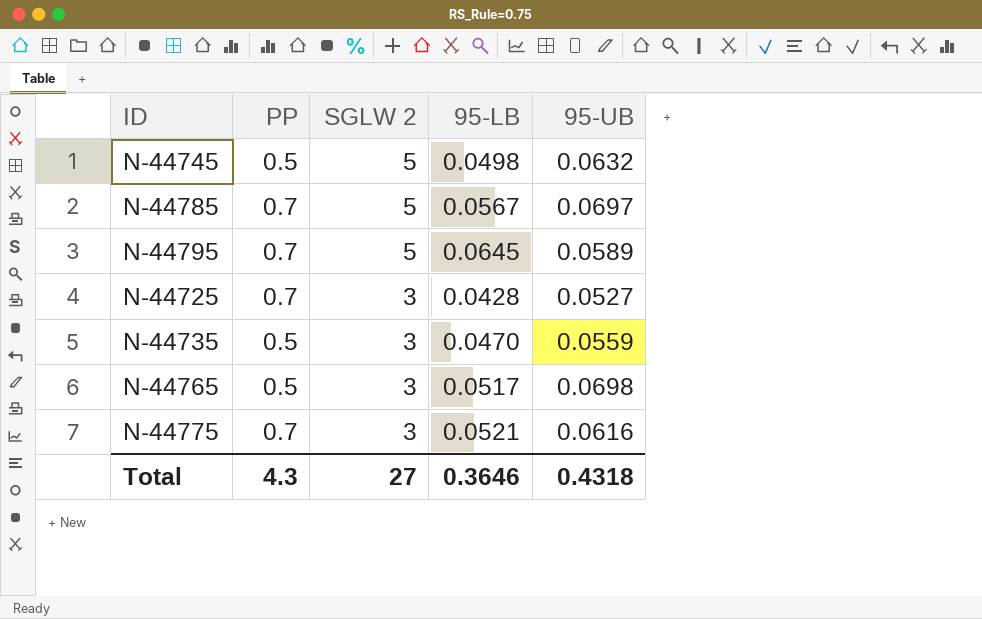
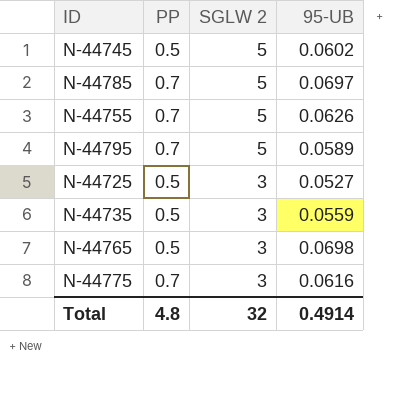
column 95-LB | position: 4 -> none
N-44745 | 95-UB: 0.0632 -> 0.0602
row N-44755: none -> 0.7 | 5 | 0.0626
N-44725 | PP: 0.7 -> 0.5
Total | PP: 4.3 -> 4.8
Total | SGLW 2: 27 -> 32
Total | 95-UB: 0.4318 -> 0.4914

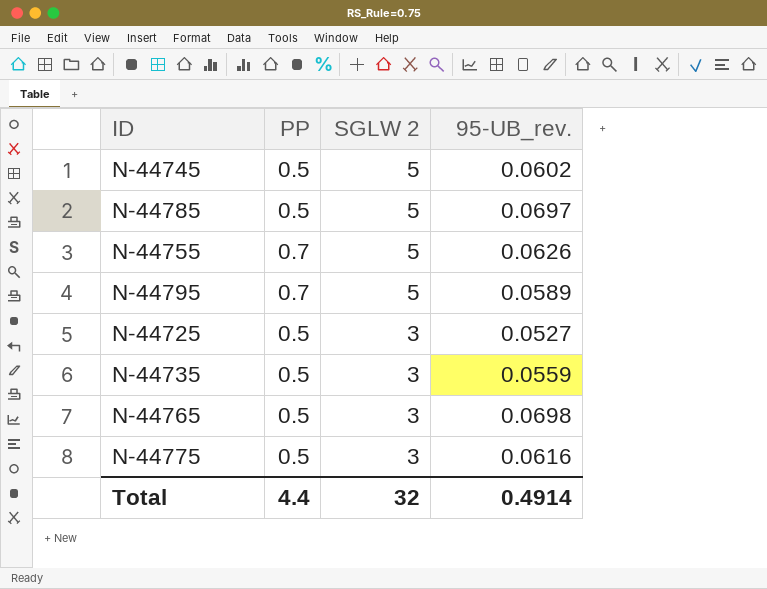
column name: 95-UB -> 95-UB_rev.
N-44785 | PP: 0.7 -> 0.5
N-44775 | PP: 0.7 -> 0.5
Total | PP: 4.8 -> 4.4

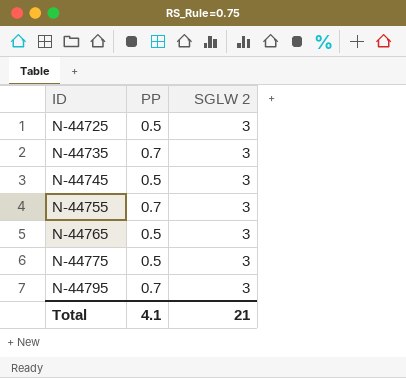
row order: SGLW 2 descending -> ID ascending
column 95-UB_rev. | position: 4 -> none
row N-44785: 0.5 | 5 | 0.0697 -> none
N-44735 | PP: 0.5 -> 0.7
N-44745 | SGLW 2: 5 -> 3
N-44755 | SGLW 2: 5 -> 3
N-44795 | SGLW 2: 5 -> 3
Total | PP: 4.4 -> 4.1
Total | SGLW 2: 32 -> 21

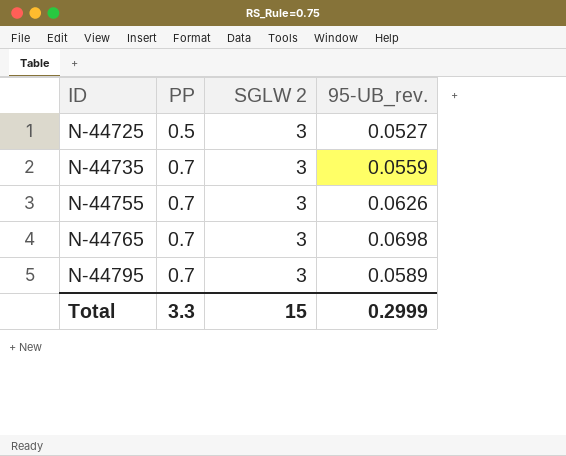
column 95-UB_rev. | position: none -> 4
row N-44745: 0.5 | 3 -> none
row N-44775: 0.5 | 3 -> none
N-44765 | PP: 0.5 -> 0.7
Total | PP: 4.1 -> 3.3
Total | SGLW 2: 21 -> 15

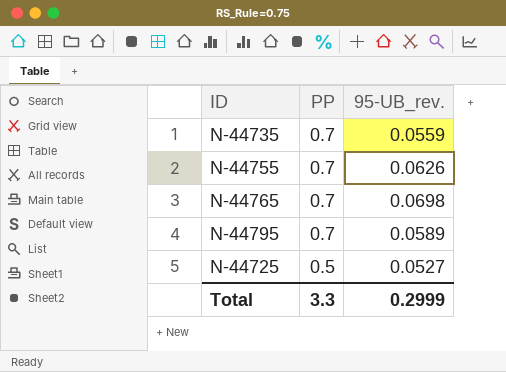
row order: ID ascending -> PP descending
column SGLW 2 | position: 3 -> none

